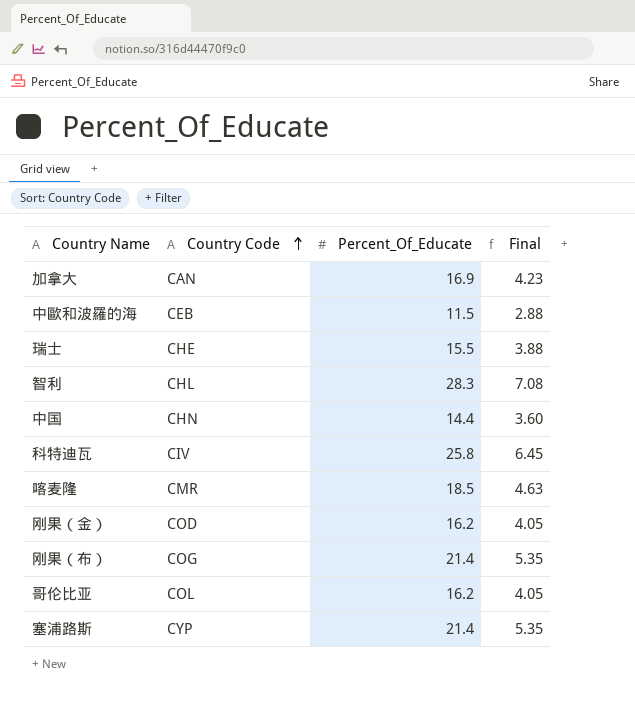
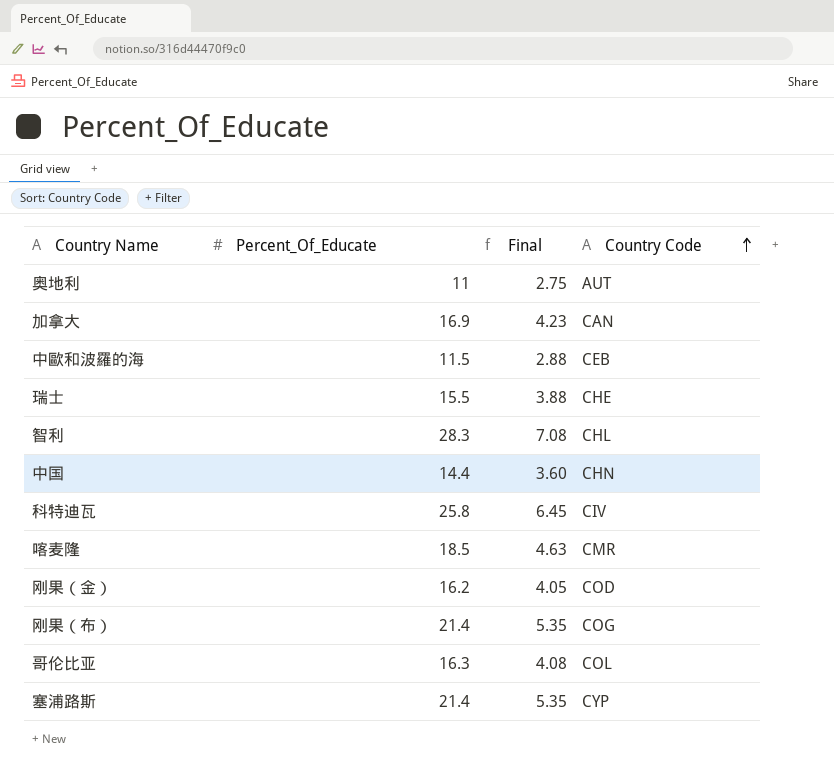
column Country Code | position: 2 -> 4
row 奥地利: none -> 11 | 2.75 | AUT
哥伦比亚 | Percent_Of_Educate: 16.2 -> 16.3
哥伦比亚 | Final: 4.05 -> 4.08

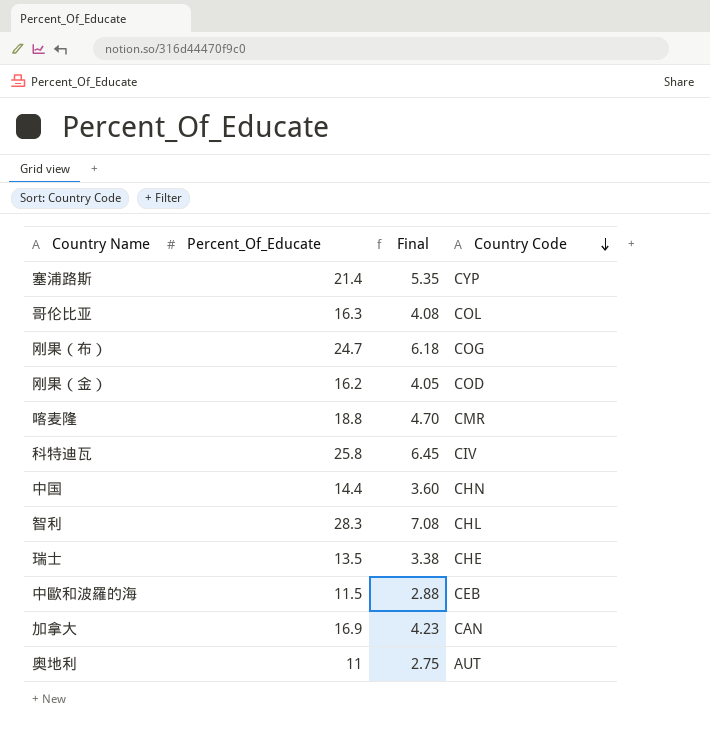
row order: Country Code ascending -> Country Code descending
刚果（布） | Percent_Of_Educate: 21.4 -> 24.7
刚果（布） | Final: 5.35 -> 6.18
喀麦隆 | Percent_Of_Educate: 18.5 -> 18.8
喀麦隆 | Final: 4.63 -> 4.70
瑞士 | Percent_Of_Educate: 15.5 -> 13.5
瑞士 | Final: 3.88 -> 3.38

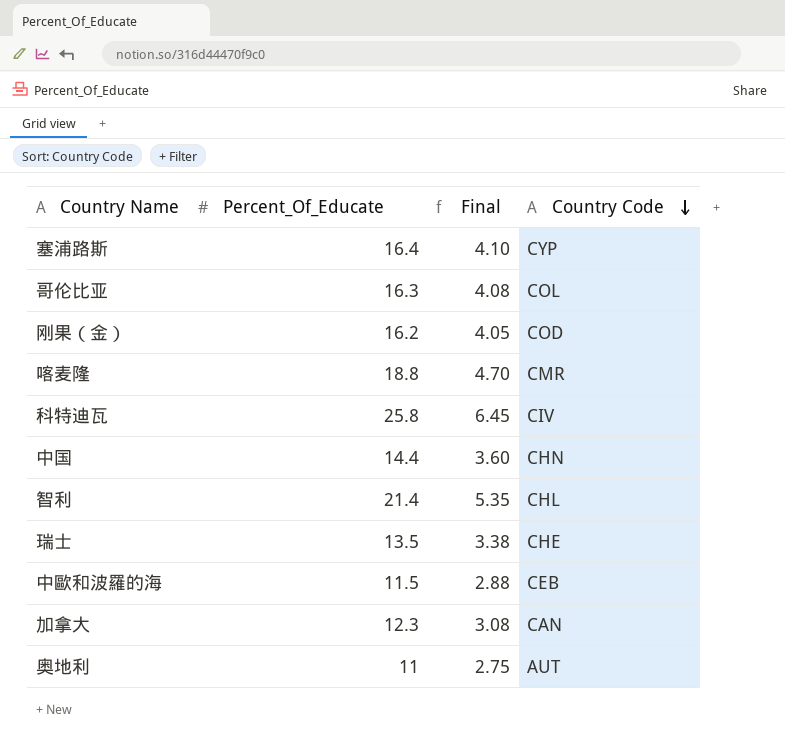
row 刚果（布）: 24.7 | 6.18 | COG -> none
塞浦路斯 | Percent_Of_Educate: 21.4 -> 16.4
塞浦路斯 | Final: 5.35 -> 4.10
智利 | Percent_Of_Educate: 28.3 -> 21.4
智利 | Final: 7.08 -> 5.35
加拿大 | Percent_Of_Educate: 16.9 -> 12.3
加拿大 | Final: 4.23 -> 3.08

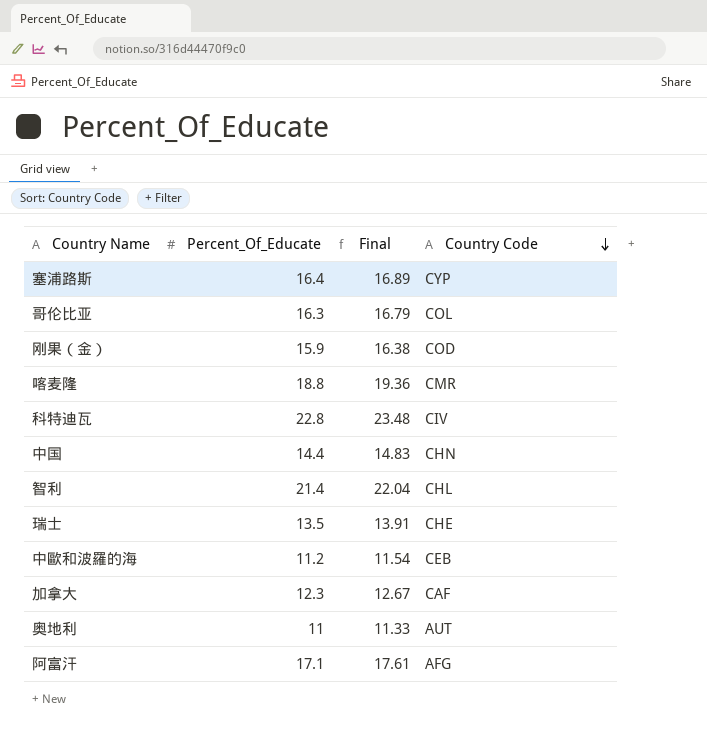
column Final | formula: [Percent_Of_Educate] * 0.25 -> [Percent_Of_Educate] * 1.03
刚果（金） | Percent_Of_Educate: 16.2 -> 15.9
科特迪瓦 | Percent_Of_Educate: 25.8 -> 22.8
中歐和波羅的海 | Percent_Of_Educate: 11.5 -> 11.2
加拿大 | Country Code: CAN -> CAF
row 阿富汗: none -> 17.1 | 17.61 | AFG

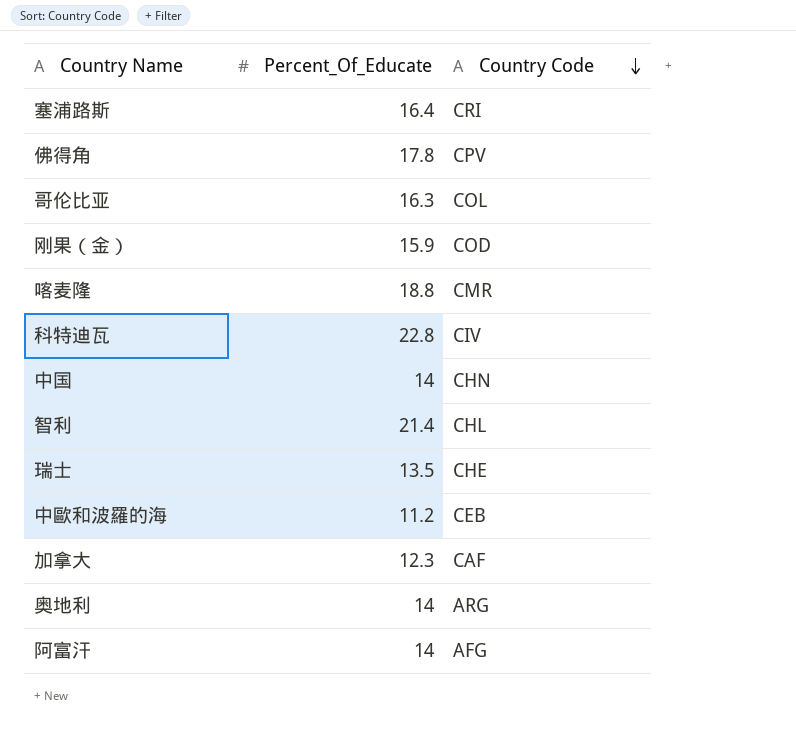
column Final | formula: [Percent_Of_Educate] * 1.03 -> none
塞浦路斯 | Country Code: CYP -> CRI
row 佛得角: none -> 17.8 | CPV
中国 | Percent_Of_Educate: 14.4 -> 14
奥地利 | Percent_Of_Educate: 11 -> 14
奥地利 | Country Code: AUT -> ARG
阿富汗 | Percent_Of_Educate: 17.1 -> 14

